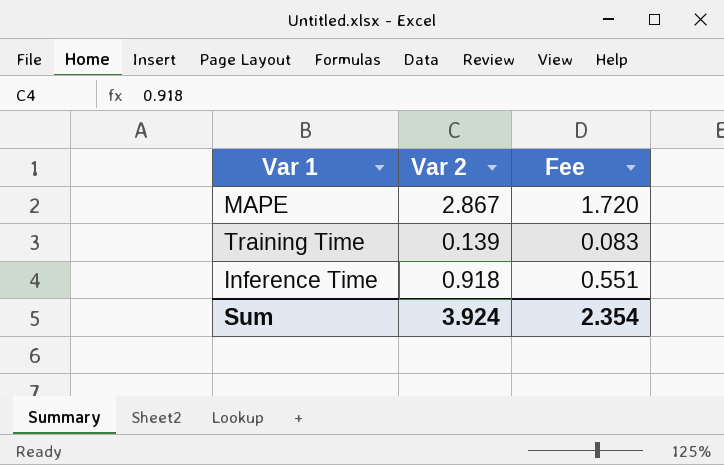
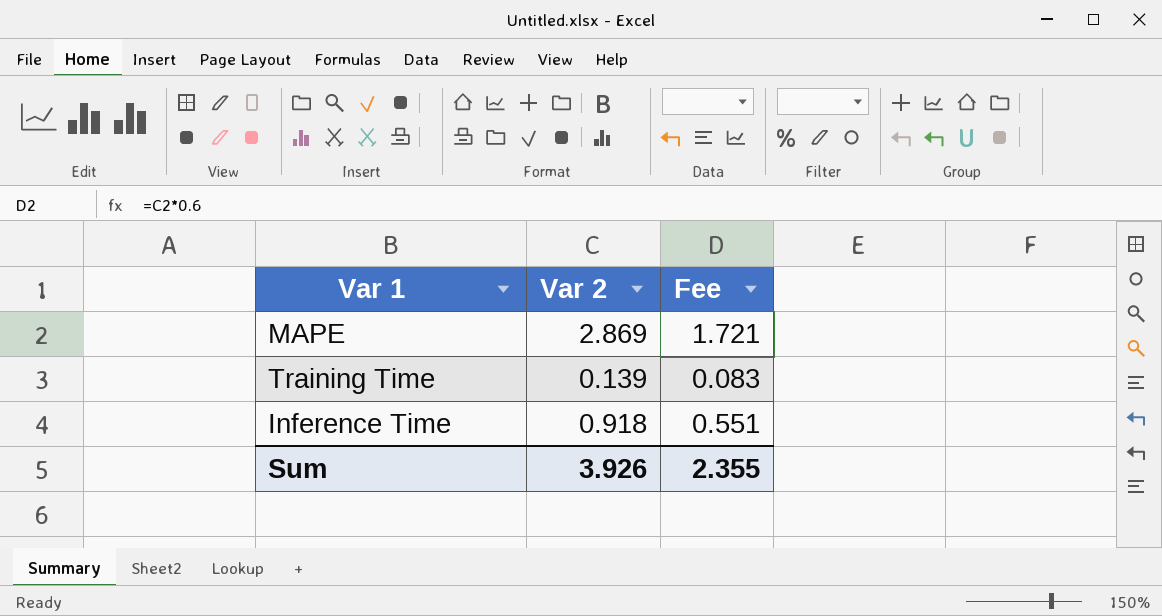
MAPE | Var 2: 2.867 -> 2.869
MAPE | Fee: 1.720 -> 1.721
Sum | Var 2: 3.924 -> 3.926
Sum | Fee: 2.354 -> 2.355

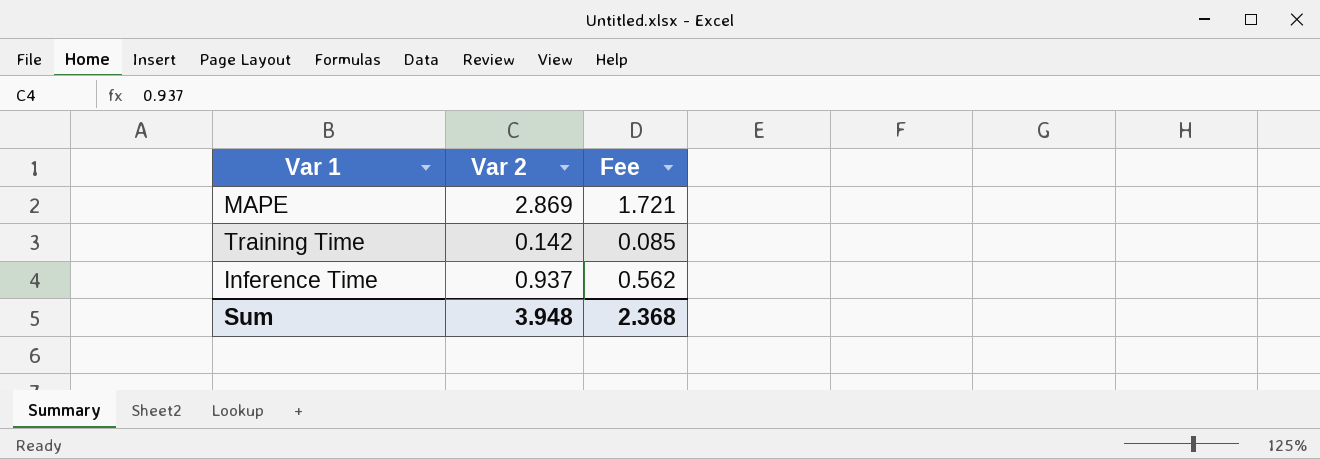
Training Time | Var 2: 0.139 -> 0.142
Training Time | Fee: 0.083 -> 0.085
Inference Time | Var 2: 0.918 -> 0.937
Inference Time | Fee: 0.551 -> 0.562
Sum | Var 2: 3.926 -> 3.948
Sum | Fee: 2.355 -> 2.368

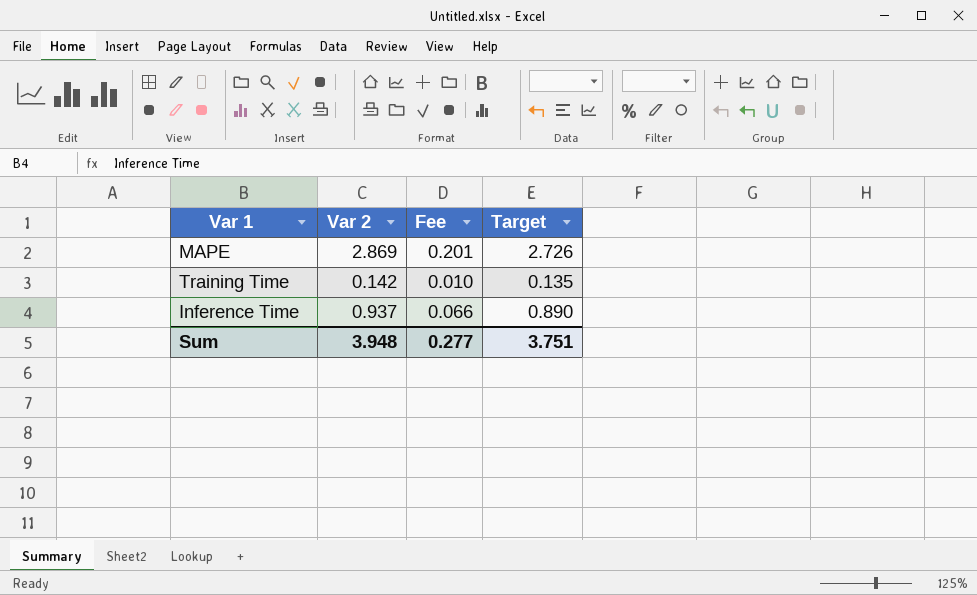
column Fee | formula: [Var 2] * 0.6 -> [Var 2] * 0.07
column Target | formula: none -> [Var 2] * 0.95
Sum | Fee: 2.368 -> 0.277

